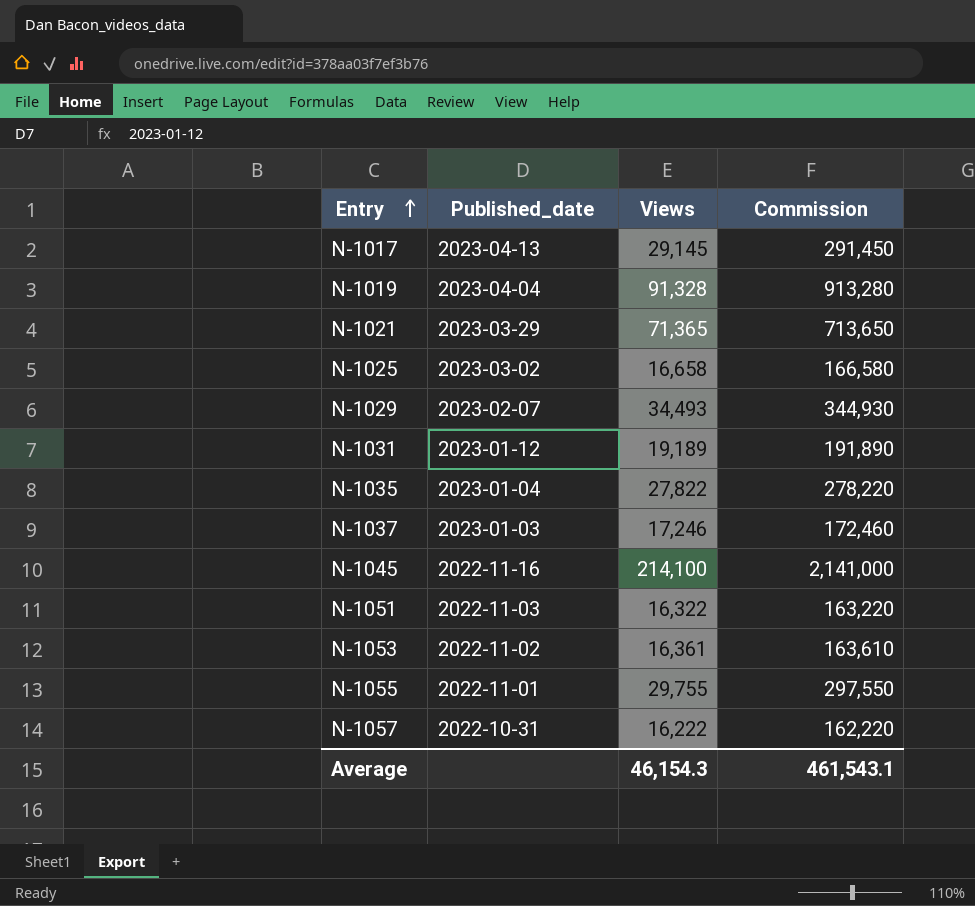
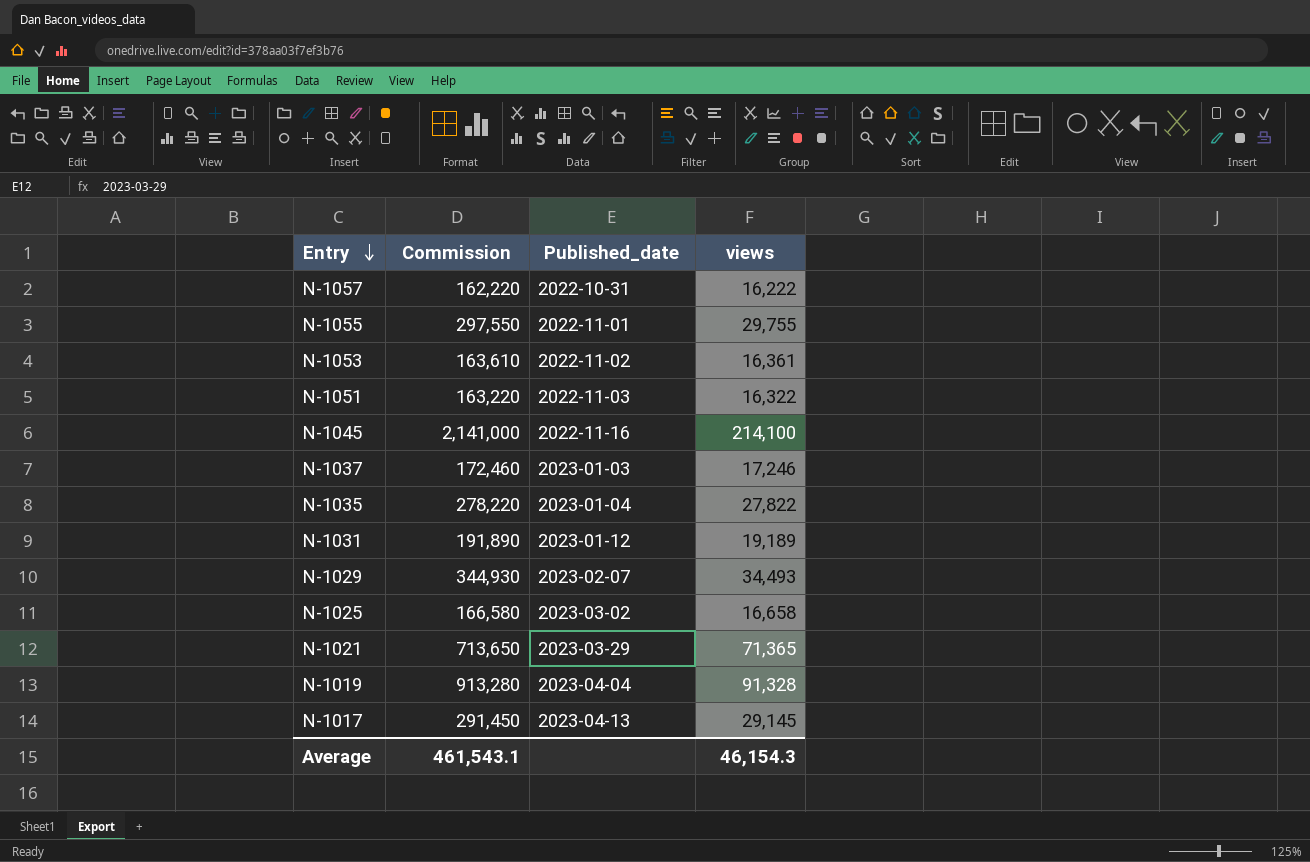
row order: Entry ascending -> Entry descending
column Commission | position: 4 -> 2
column name: Views -> views

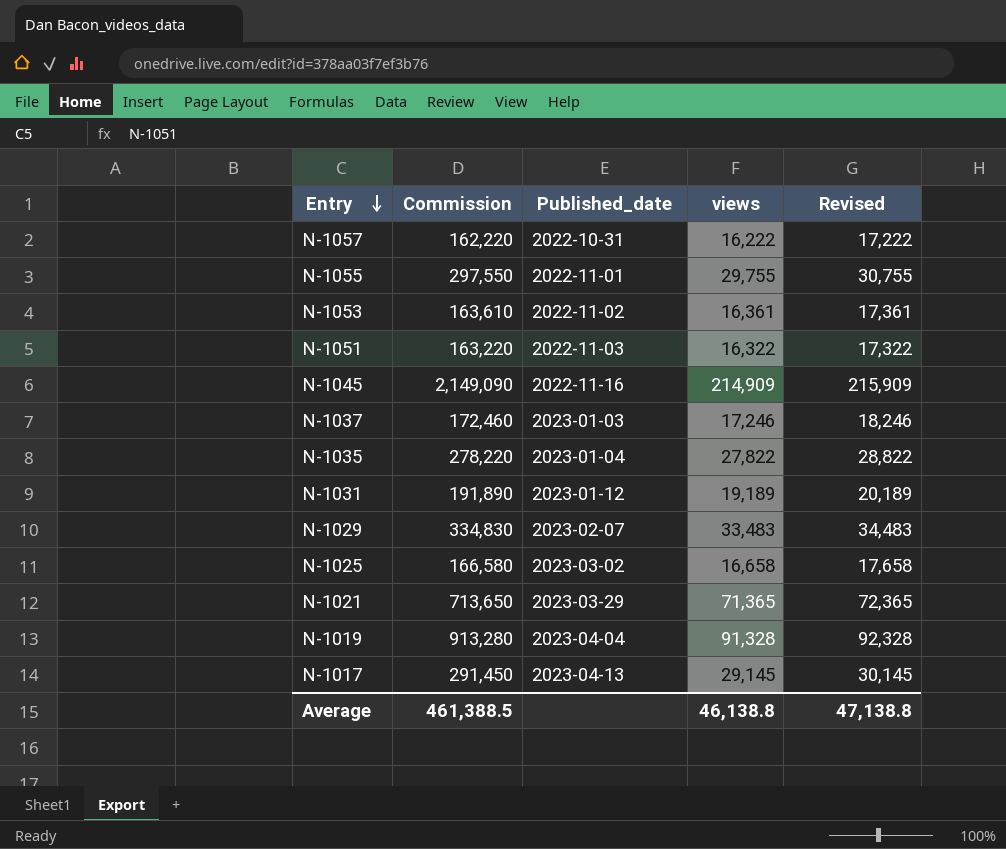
column Revised | formula: none -> [views] + 1000
N-1045 | Commission: 2,141,000 -> 2,149,090
N-1045 | views: 214,100 -> 214,909
N-1029 | Commission: 344,930 -> 334,830
N-1029 | views: 34,493 -> 33,483
Average | Commission: 461,543.1 -> 461,388.5
Average | views: 46,154.3 -> 46,138.8

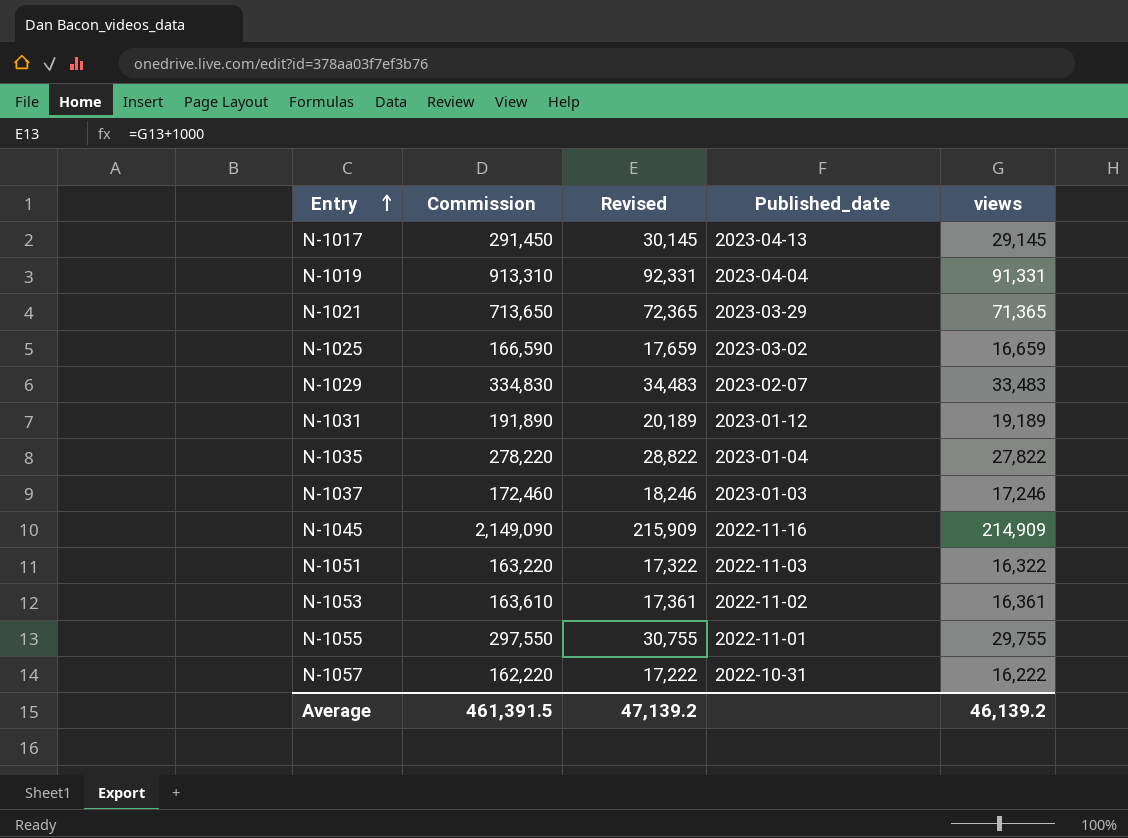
row order: Entry descending -> Entry ascending
column Revised | position: 5 -> 3
N-1019 | Commission: 913,280 -> 913,310
N-1019 | Revised: 92,328 -> 92,331
N-1019 | views: 91,328 -> 91,331
N-1025 | Commission: 166,580 -> 166,590
N-1025 | Revised: 17,658 -> 17,659
N-1025 | views: 16,658 -> 16,659
Average | Commission: 461,388.5 -> 461,391.5
Average | Revised: 47,138.8 -> 47,139.2
Average | views: 46,138.8 -> 46,139.2

